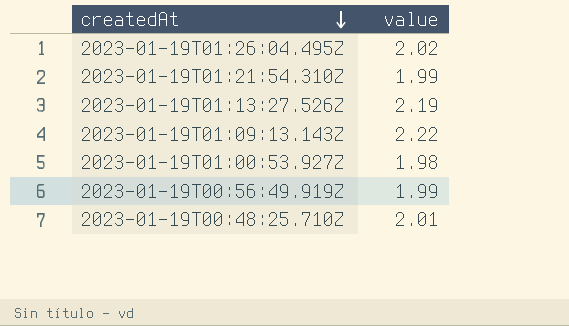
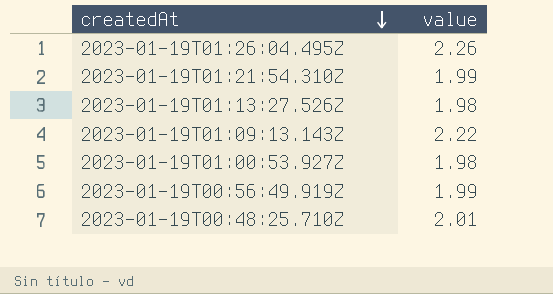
2023-01-19T01:26:04.495Z | value: 2.02 -> 2.26
2023-01-19T01:13:27.526Z | value: 2.19 -> 1.98

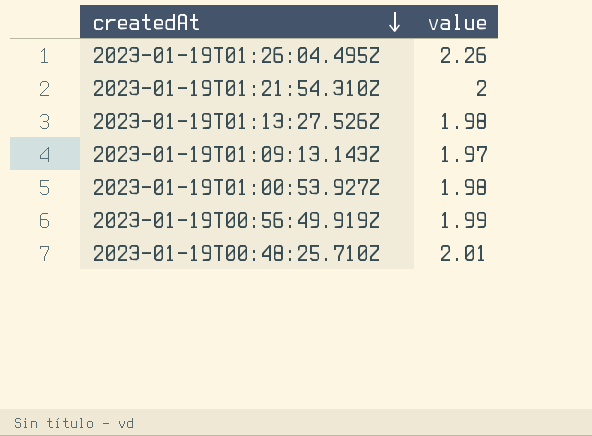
2023-01-19T01:21:54.310Z | value: 1.99 -> 2
2023-01-19T01:09:13.143Z | value: 2.22 -> 1.97

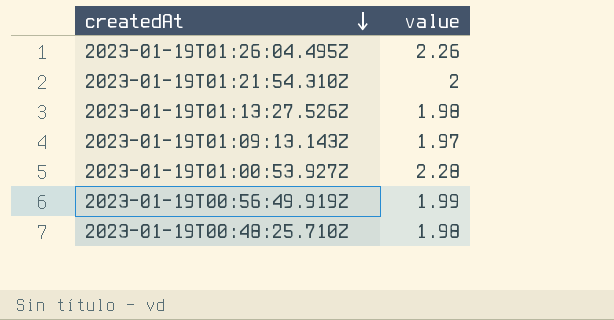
2023-01-19T01:00:53.927Z | value: 1.98 -> 2.28
2023-01-19T00:48:25.710Z | value: 2.01 -> 1.98

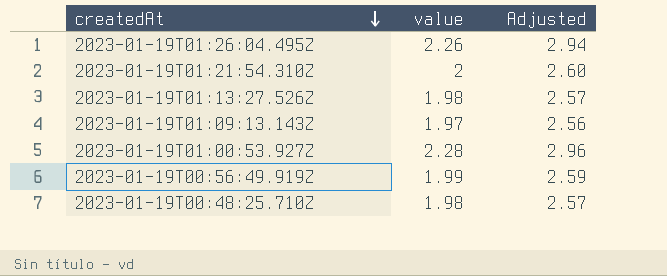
column Adjusted | formula: none -> [value] * 1.3

